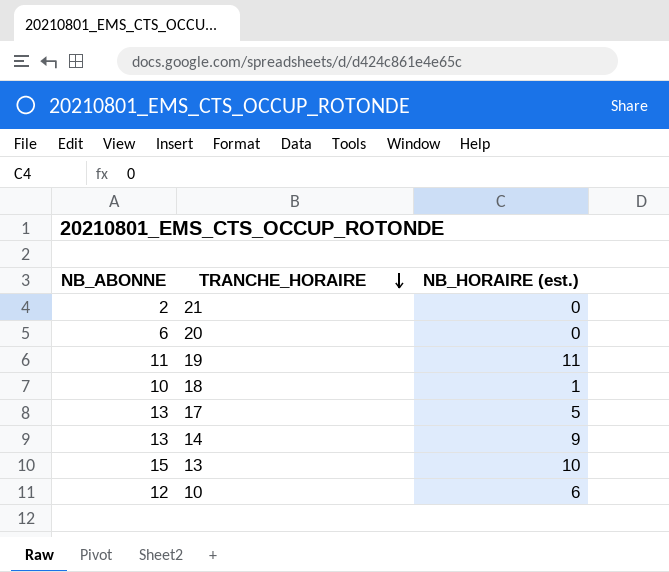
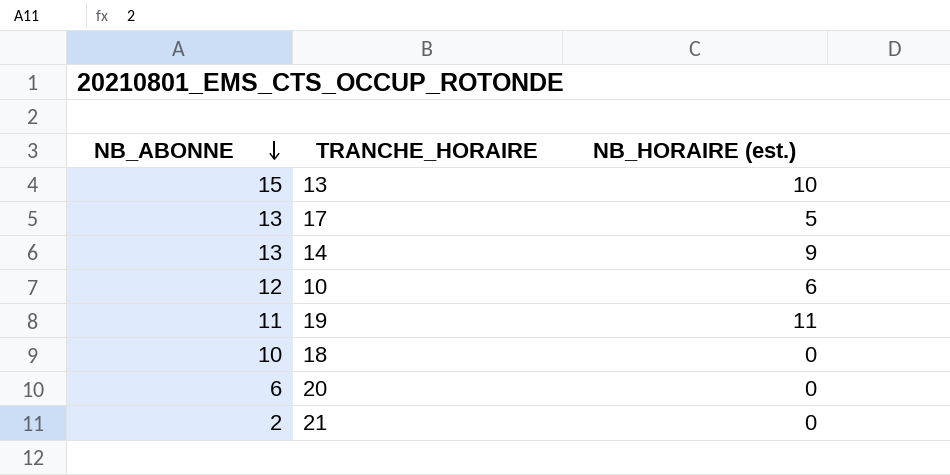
row order: TRANCHE_HORAIRE descending -> NB_ABONNE descending
18 | NB_HORAIRE (est.): 1 -> 0

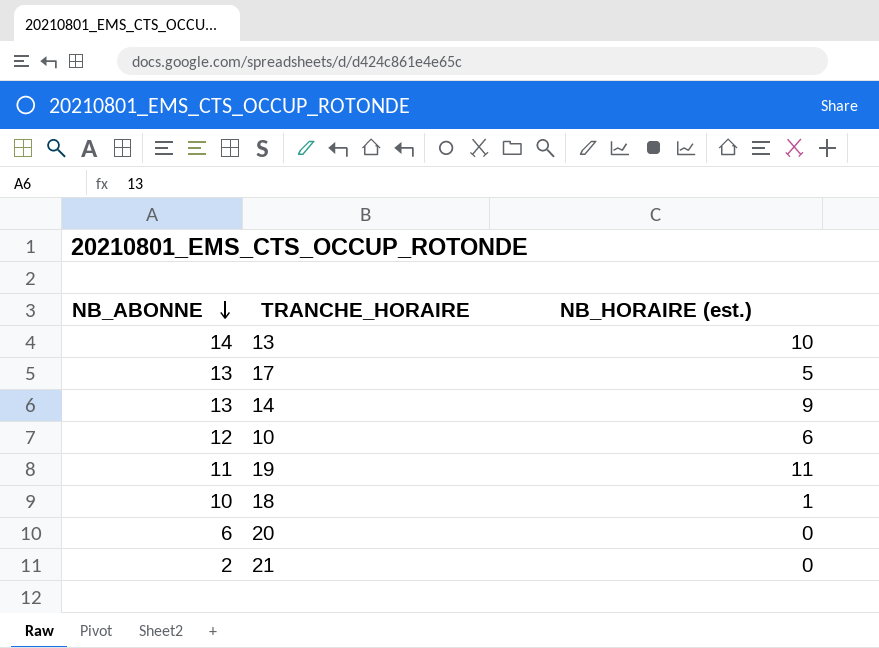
13 | NB_ABONNE: 15 -> 14
18 | NB_HORAIRE (est.): 0 -> 1

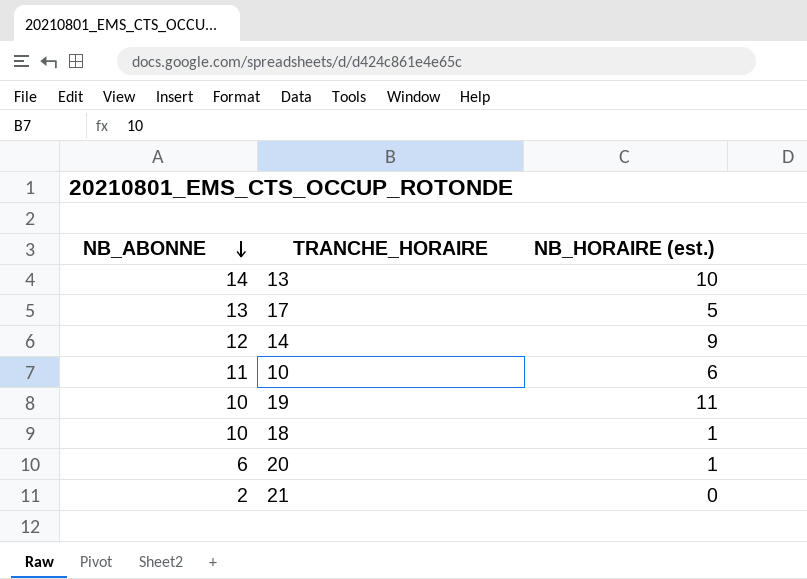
14 | NB_ABONNE: 13 -> 12
10 | NB_ABONNE: 12 -> 11
19 | NB_ABONNE: 11 -> 10
20 | NB_HORAIRE (est.): 0 -> 1

